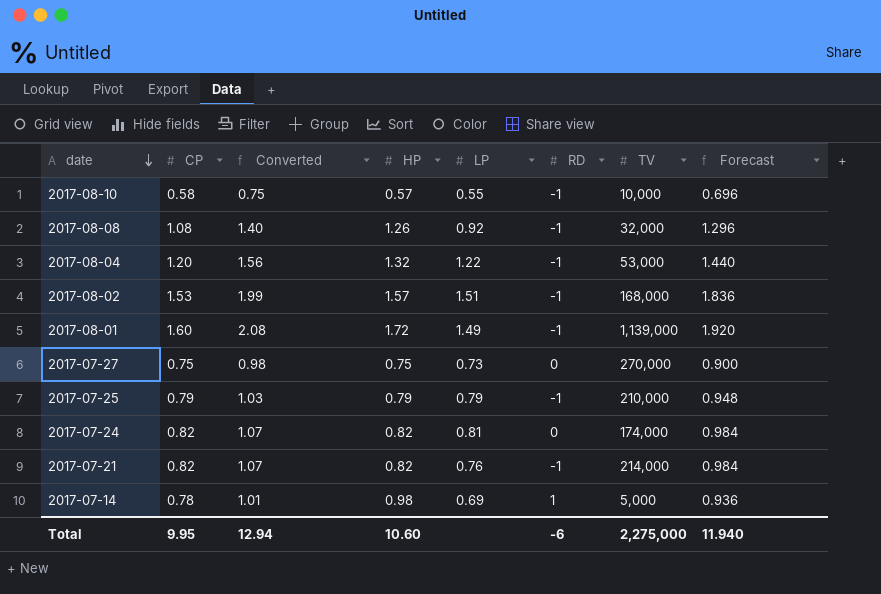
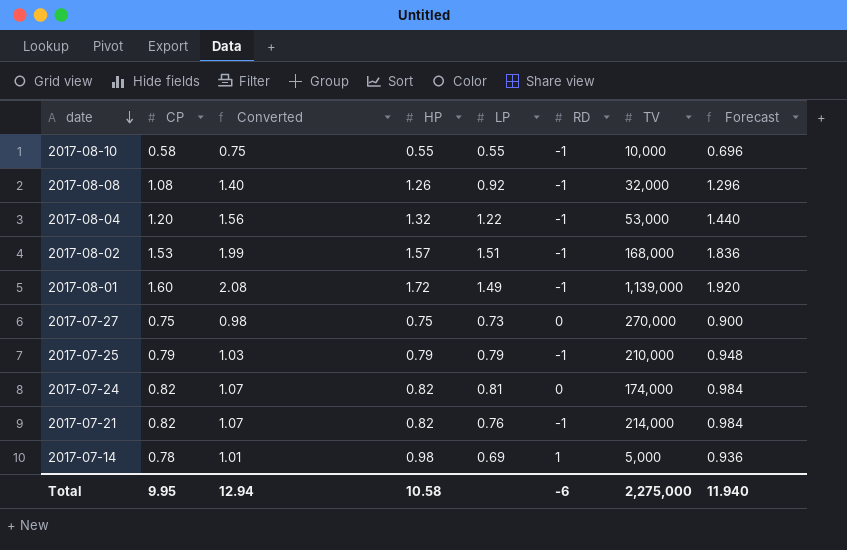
2017-08-10 | HP: 0.57 -> 0.55
Total | HP: 10.60 -> 10.58

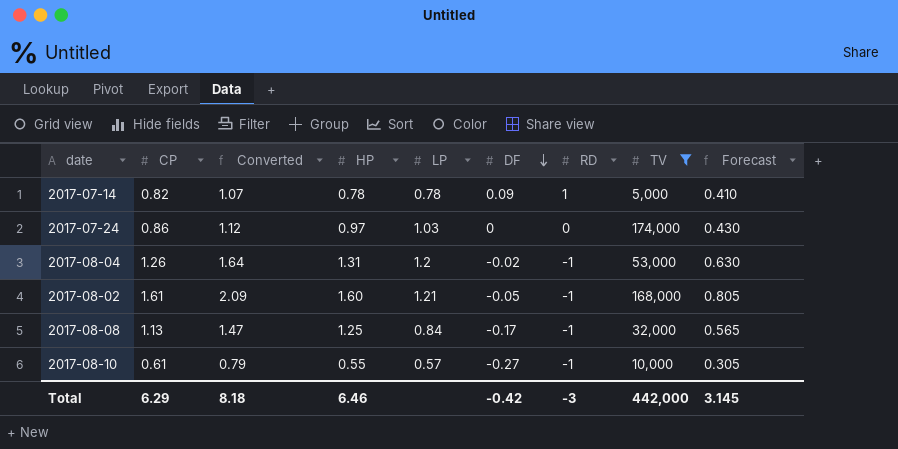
filter: none -> TV <= 174,000
row order: date descending -> DF descending
column DF | position: none -> 6
column Forecast | formula: [CP] * 1.2 -> [CP] * 0.5
2017-07-14 | CP: 0.78 -> 0.82
2017-07-14 | Converted: 1.01 -> 1.07
2017-07-14 | HP: 0.98 -> 0.78
2017-07-14 | LP: 0.69 -> 0.78
2017-07-24 | CP: 0.82 -> 0.86
2017-07-24 | Converted: 1.07 -> 1.12
2017-07-24 | HP: 0.82 -> 0.97
2017-07-24 | LP: 0.81 -> 1.03
2017-08-04 | CP: 1.20 -> 1.26
2017-08-04 | Converted: 1.56 -> 1.64
2017-08-04 | HP: 1.32 -> 1.31
2017-08-04 | LP: 1.22 -> 1.2
2017-08-02 | CP: 1.53 -> 1.61
2017-08-02 | Converted: 1.99 -> 2.09
2017-08-02 | HP: 1.57 -> 1.60
2017-08-02 | LP: 1.51 -> 1.21
2017-08-08 | CP: 1.08 -> 1.13
2017-08-08 | Converted: 1.40 -> 1.47
2017-08-08 | HP: 1.26 -> 1.25
2017-08-08 | LP: 0.92 -> 0.84
2017-08-10 | CP: 0.58 -> 0.61
2017-08-10 | Converted: 0.75 -> 0.79
2017-08-10 | LP: 0.55 -> 0.57
Total | CP: 9.95 -> 6.29
Total | Converted: 12.94 -> 8.18
Total | HP: 10.58 -> 6.46
Total | RD: -6 -> -3
Total | TV: 2,275,000 -> 442,000
Total | Forecast: 11.940 -> 3.145

